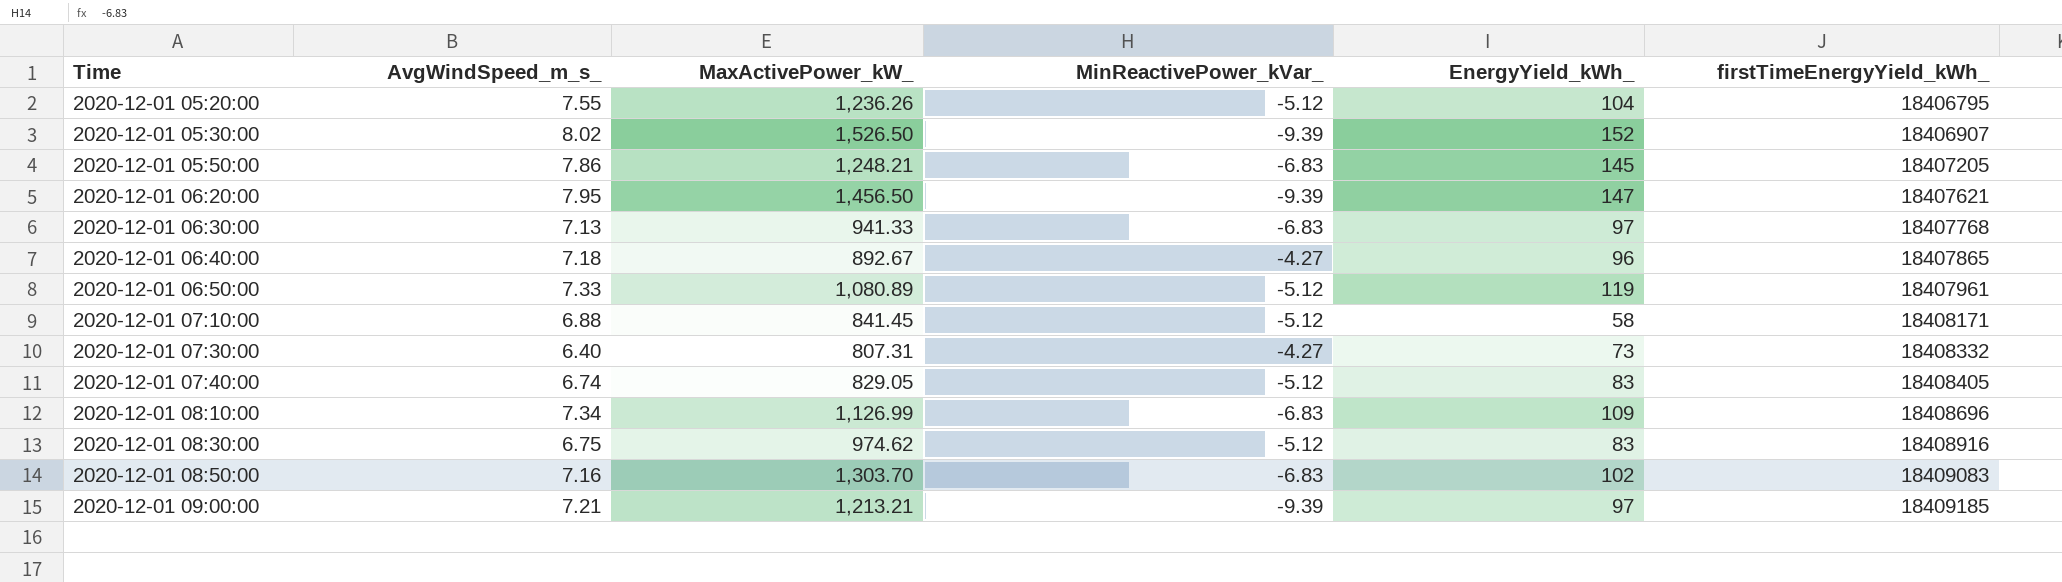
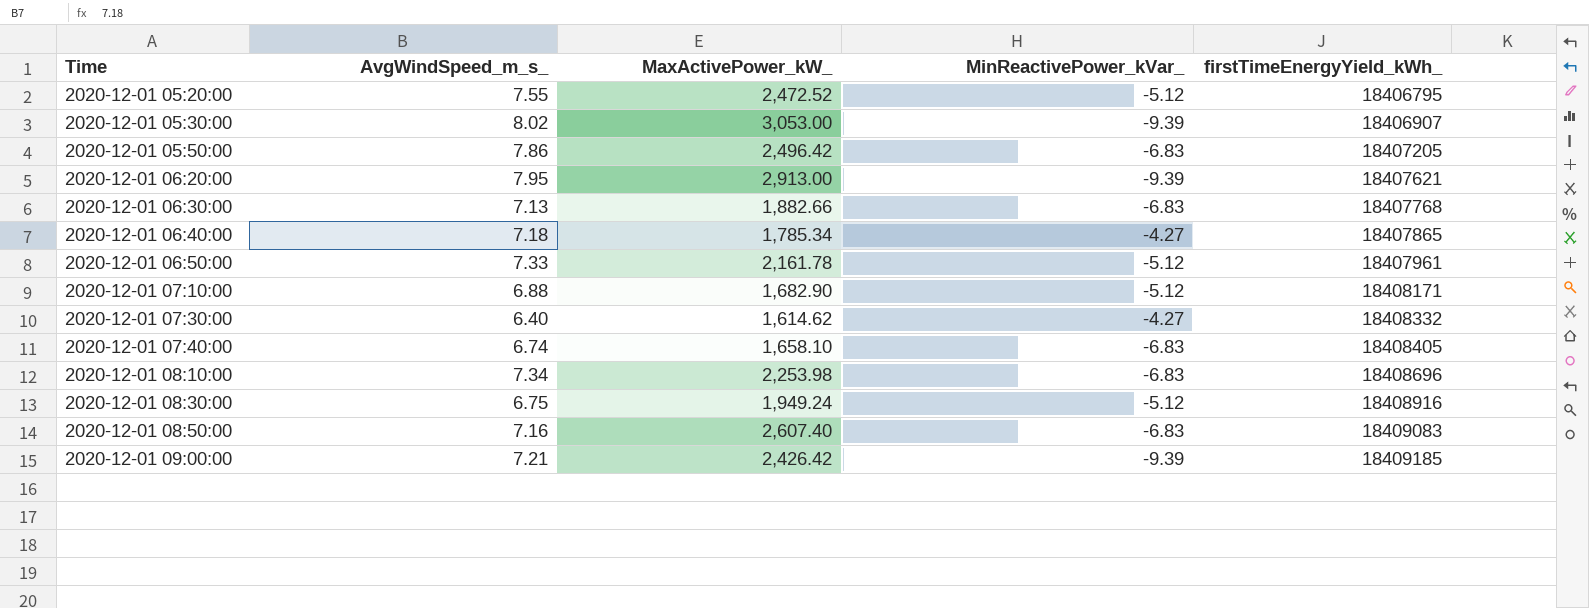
column EnergyYield_kWh_ | position: 5 -> none
2020-12-01 05:20:00 | MaxActivePower_kW_: 1,236.26 -> 2,472.52
2020-12-01 05:30:00 | MaxActivePower_kW_: 1,526.50 -> 3,053.00
2020-12-01 05:50:00 | MaxActivePower_kW_: 1,248.21 -> 2,496.42
2020-12-01 06:20:00 | MaxActivePower_kW_: 1,456.50 -> 2,913.00
2020-12-01 06:30:00 | MaxActivePower_kW_: 941.33 -> 1,882.66
2020-12-01 06:40:00 | MaxActivePower_kW_: 892.67 -> 1,785.34
2020-12-01 06:50:00 | MaxActivePower_kW_: 1,080.89 -> 2,161.78
2020-12-01 07:10:00 | MaxActivePower_kW_: 841.45 -> 1,682.90
2020-12-01 07:30:00 | MaxActivePower_kW_: 807.31 -> 1,614.62
2020-12-01 07:40:00 | MaxActivePower_kW_: 829.05 -> 1,658.10
2020-12-01 07:40:00 | MinReactivePower_kVar_: -5.12 -> -6.83
2020-12-01 08:10:00 | MaxActivePower_kW_: 1,126.99 -> 2,253.98
2020-12-01 08:30:00 | MaxActivePower_kW_: 974.62 -> 1,949.24
2020-12-01 08:50:00 | MaxActivePower_kW_: 1,303.70 -> 2,607.40
2020-12-01 09:00:00 | MaxActivePower_kW_: 1,213.21 -> 2,426.42

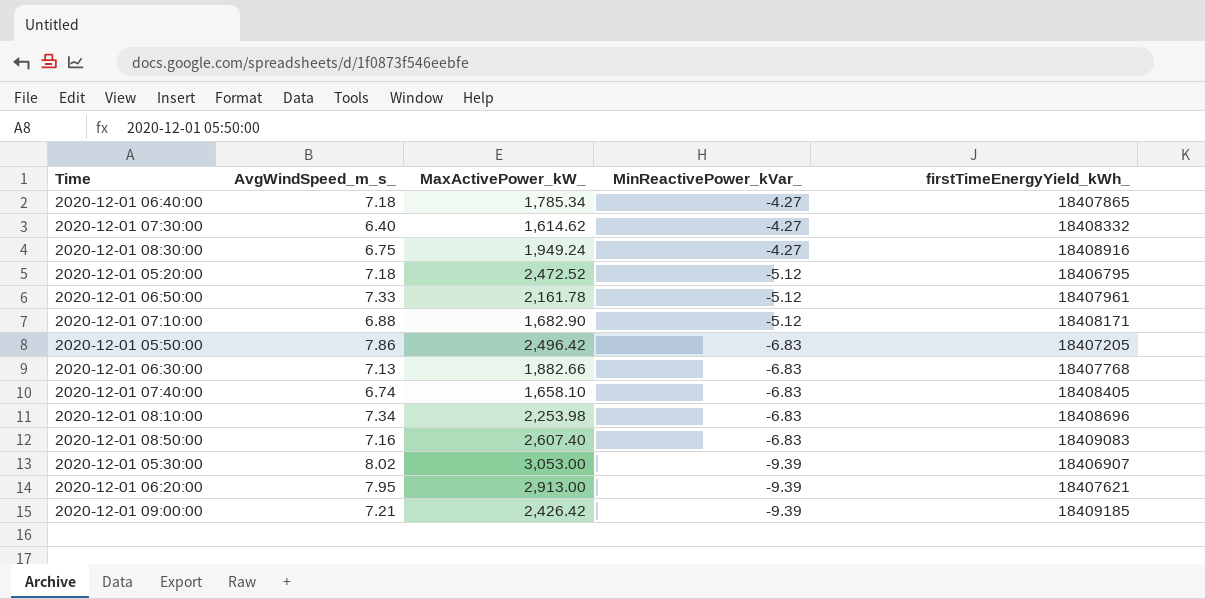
row order: Time ascending -> MinReactivePower_kVar_ descending
2020-12-01 08:30:00 | MinReactivePower_kVar_: -5.12 -> -4.27
2020-12-01 05:20:00 | AvgWindSpeed_m_s_: 7.55 -> 7.18

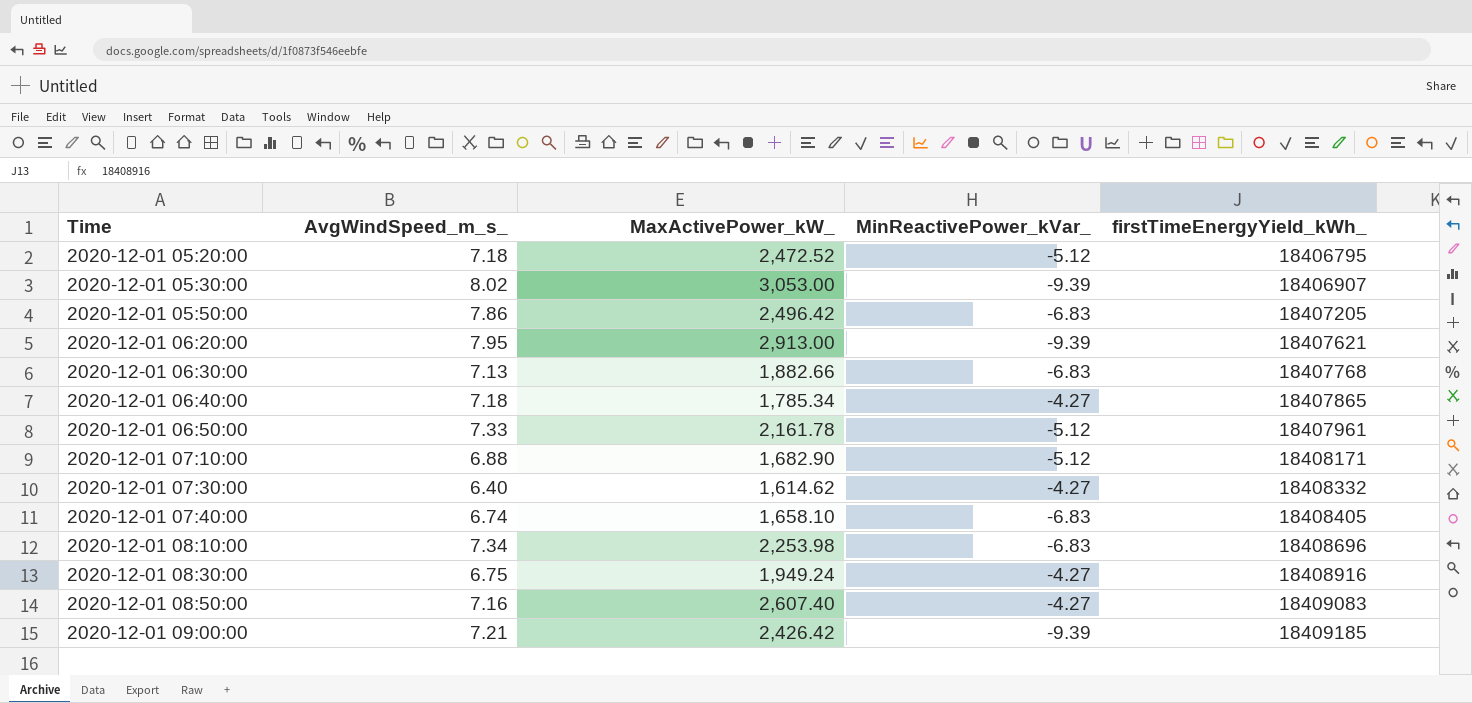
row order: MinReactivePower_kVar_ descending -> Time ascending
2020-12-01 08:50:00 | MinReactivePower_kVar_: -6.83 -> -4.27

